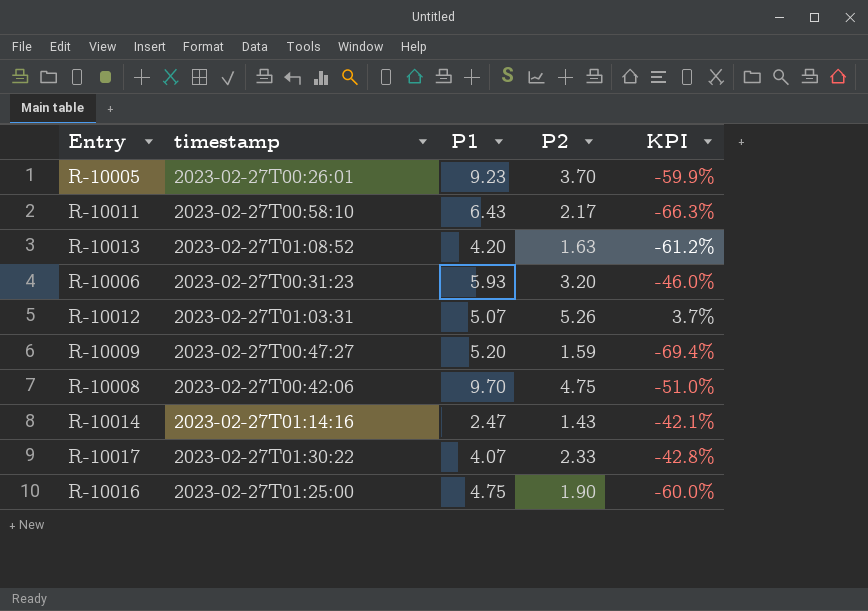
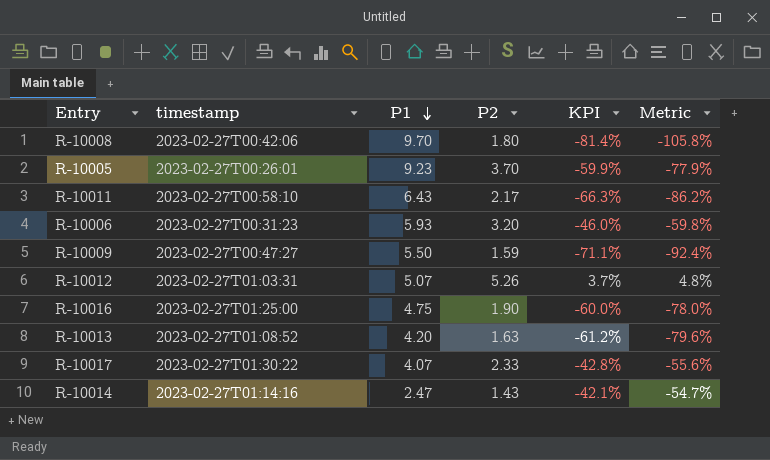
row order: none -> P1 descending
column Metric | formula: none -> [KPI] * 1.3
R-10008 | P2: 4.75 -> 1.80
R-10008 | KPI: -51.0% -> -81.4%
R-10009 | P1: 5.20 -> 5.50
R-10009 | KPI: -69.4% -> -71.1%

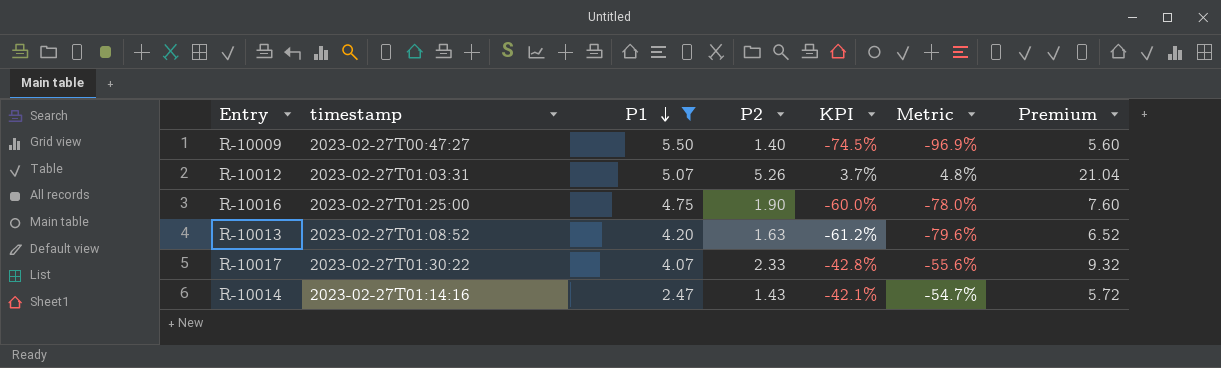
filter: none -> P1 <= 5.50
column Premium | formula: none -> [P2] * 4
R-10009 | P2: 1.59 -> 1.40
R-10009 | KPI: -71.1% -> -74.5%
R-10009 | Metric: -92.4% -> -96.9%

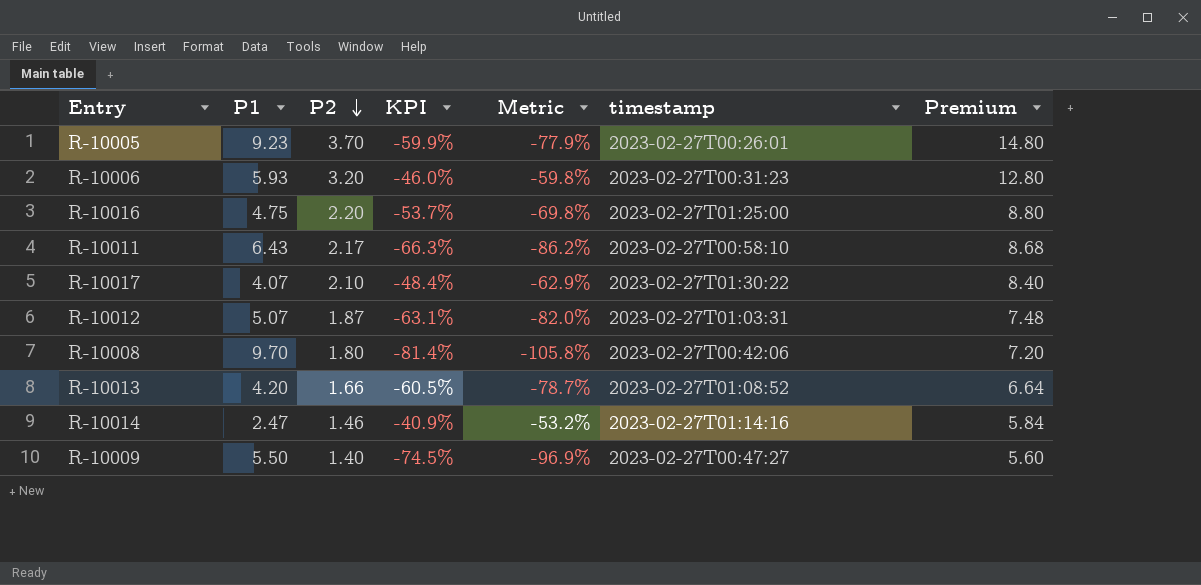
filter: P1 <= 5.50 -> none
row order: P1 descending -> P2 descending
column timestamp | position: 2 -> 6
R-10016 | P2: 1.90 -> 2.20
R-10016 | KPI: -60.0% -> -53.7%
R-10016 | Metric: -78.0% -> -69.8%
R-10016 | Premium: 7.60 -> 8.80
R-10017 | P2: 2.33 -> 2.10
R-10017 | KPI: -42.8% -> -48.4%
R-10017 | Metric: -55.6% -> -62.9%
R-10017 | Premium: 9.32 -> 8.40
R-10012 | P2: 5.26 -> 1.87
R-10012 | KPI: 3.7% -> -63.1%
R-10012 | Metric: 4.8% -> -82.0%
R-10012 | Premium: 21.04 -> 7.48
R-10013 | P2: 1.63 -> 1.66
R-10013 | KPI: -61.2% -> -60.5%
R-10013 | Metric: -79.6% -> -78.7%
R-10013 | Premium: 6.52 -> 6.64
R-10014 | P2: 1.43 -> 1.46
R-10014 | KPI: -42.1% -> -40.9%
R-10014 | Metric: -54.7% -> -53.2%
R-10014 | Premium: 5.72 -> 5.84

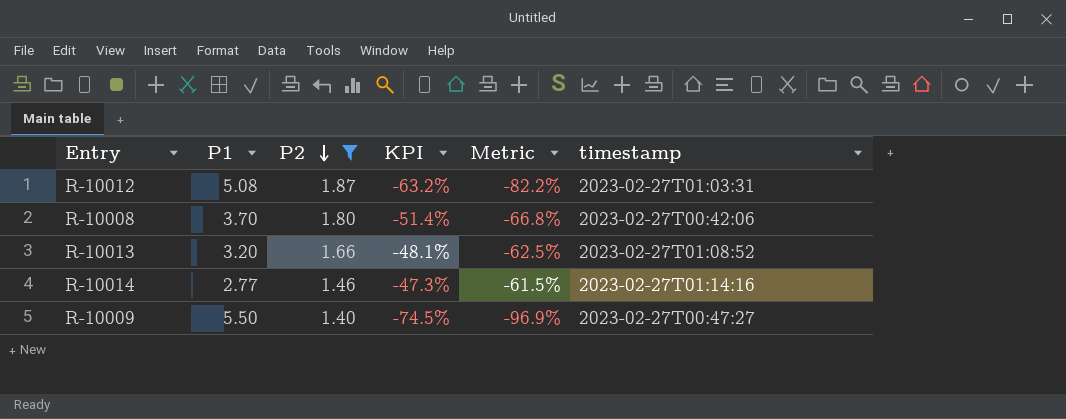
filter: none -> P2 <= 1.87
column Premium | formula: [P2] * 4 -> none
R-10012 | P1: 5.07 -> 5.08
R-10012 | KPI: -63.1% -> -63.2%
R-10012 | Metric: -82.0% -> -82.2%
R-10008 | P1: 9.70 -> 3.70
R-10008 | KPI: -81.4% -> -51.4%
R-10008 | Metric: -105.8% -> -66.8%
R-10013 | P1: 4.20 -> 3.20
R-10013 | KPI: -60.5% -> -48.1%
R-10013 | Metric: -78.7% -> -62.5%
R-10014 | P1: 2.47 -> 2.77
R-10014 | KPI: -40.9% -> -47.3%
R-10014 | Metric: -53.2% -> -61.5%

